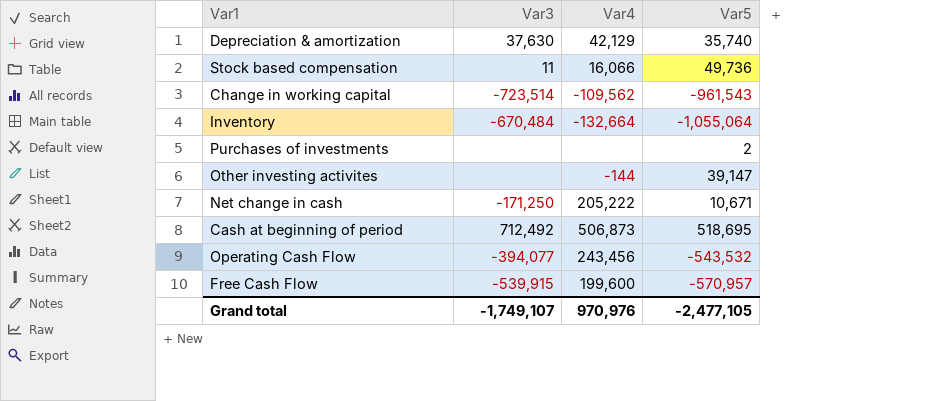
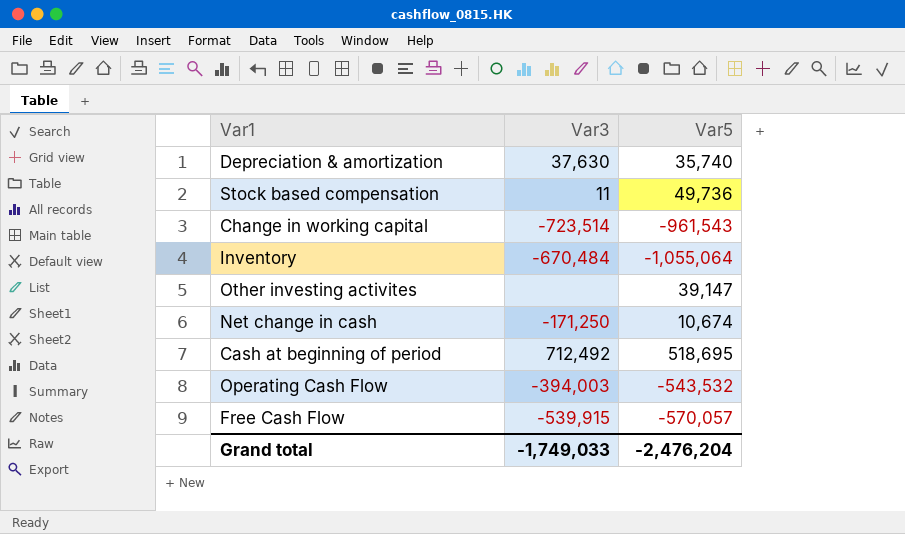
column Var4 | position: 3 -> none
row Purchases of investments: none | none | 2 -> none
Net change in cash | Var5: 10,671 -> 10,674
Operating Cash Flow | Var3: -394,077 -> -394,003
Free Cash Flow | Var5: -570,957 -> -570,057
Grand total | Var3: -1,749,107 -> -1,749,033
Grand total | Var5: -2,477,105 -> -2,476,204

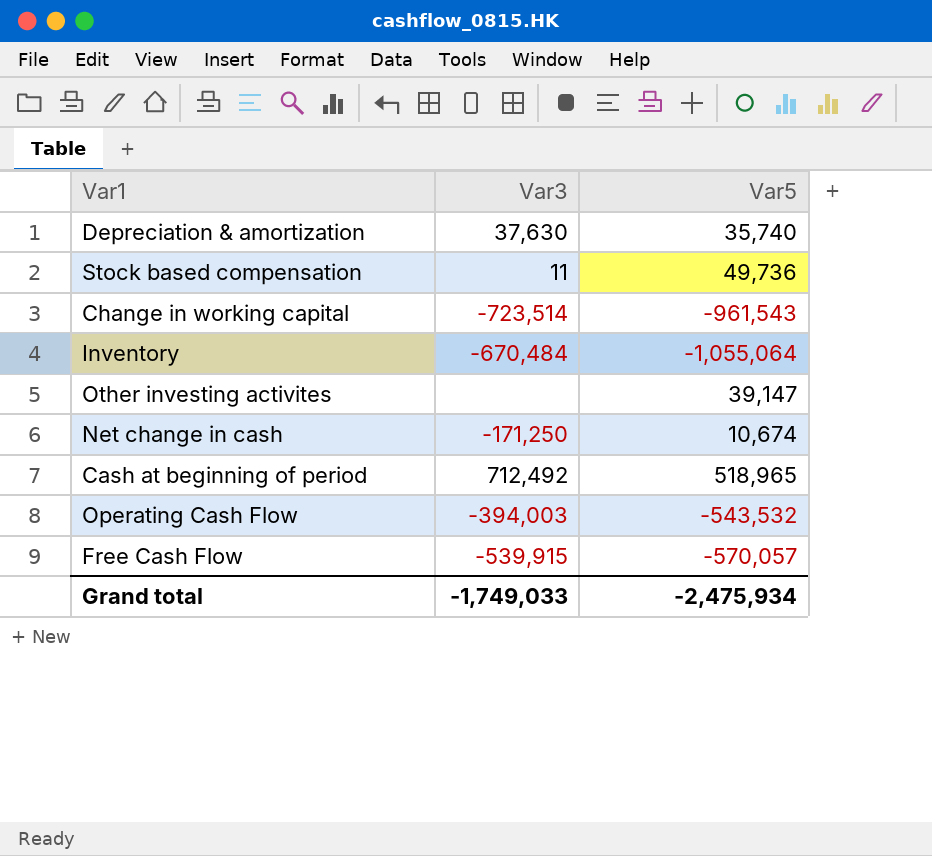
Cash at beginning of period | Var5: 518,695 -> 518,965
Grand total | Var5: -2,476,204 -> -2,475,934

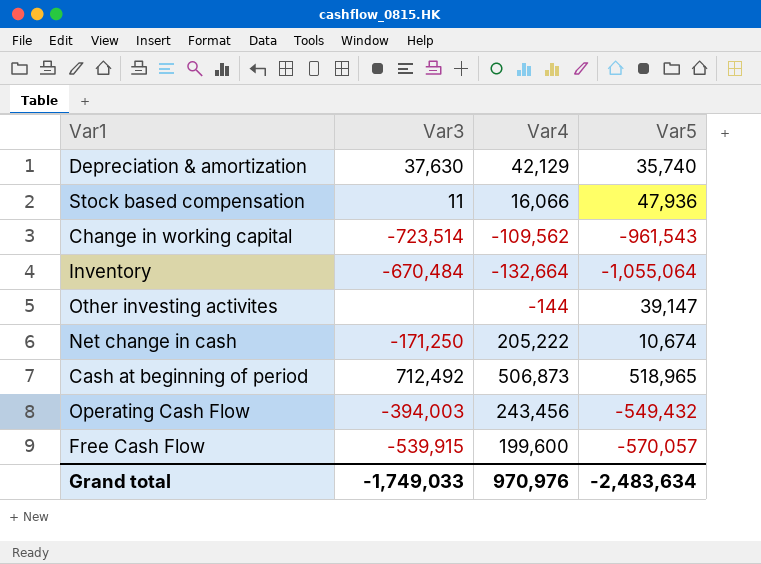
column Var4 | position: none -> 3
Stock based compensation | Var5: 49,736 -> 47,936
Operating Cash Flow | Var5: -543,532 -> -549,432
Grand total | Var5: -2,475,934 -> -2,483,634

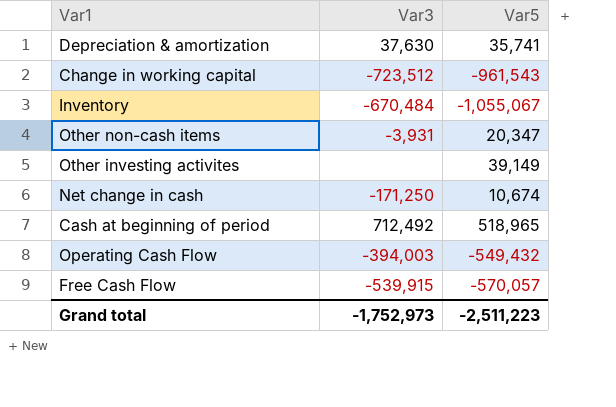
column Var4 | position: 3 -> none
row Stock based compensation: 11 | 16,066 | 47,936 -> none
Depreciation & amortization | Var5: 35,740 -> 35,741
Change in working capital | Var3: -723,514 -> -723,512
Inventory | Var5: -1,055,064 -> -1,055,067
row Other non-cash items: none -> -3,931 | 20,347
Other investing activites | Var5: 39,147 -> 39,149
Grand total | Var3: -1,749,033 -> -1,752,973
Grand total | Var5: -2,483,634 -> -2,511,223

